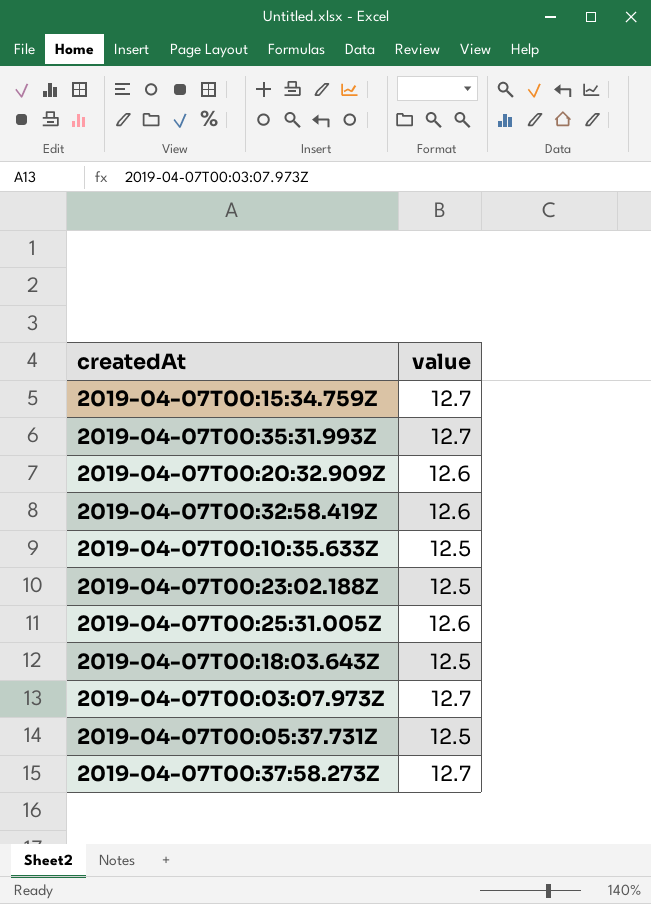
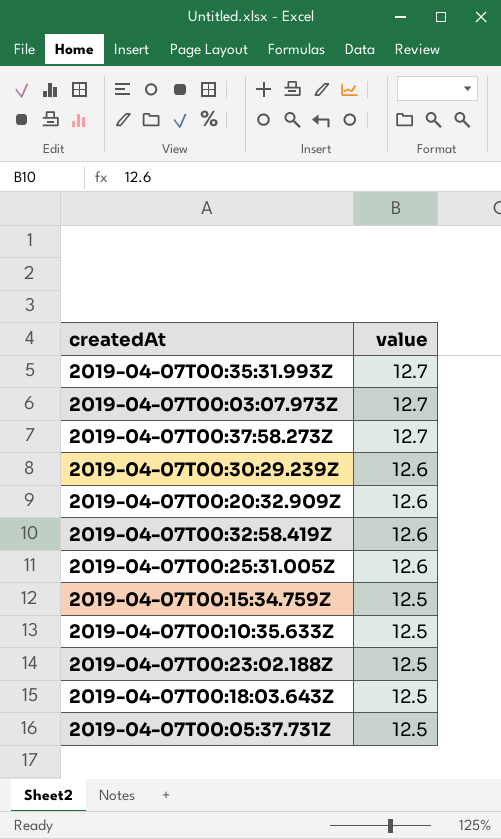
row order: none -> value descending
row 2019-04-07T00:30:29.239Z: none -> 12.6
2019-04-07T00:15:34.759Z | value: 12.7 -> 12.5

